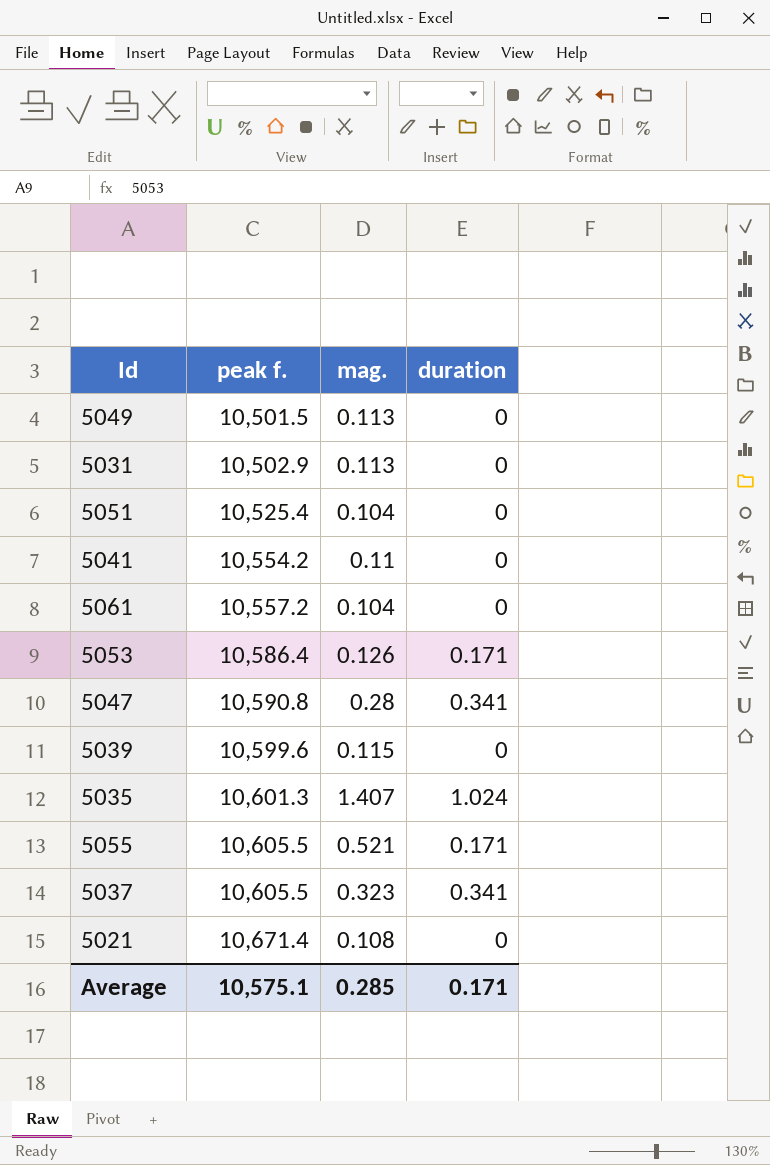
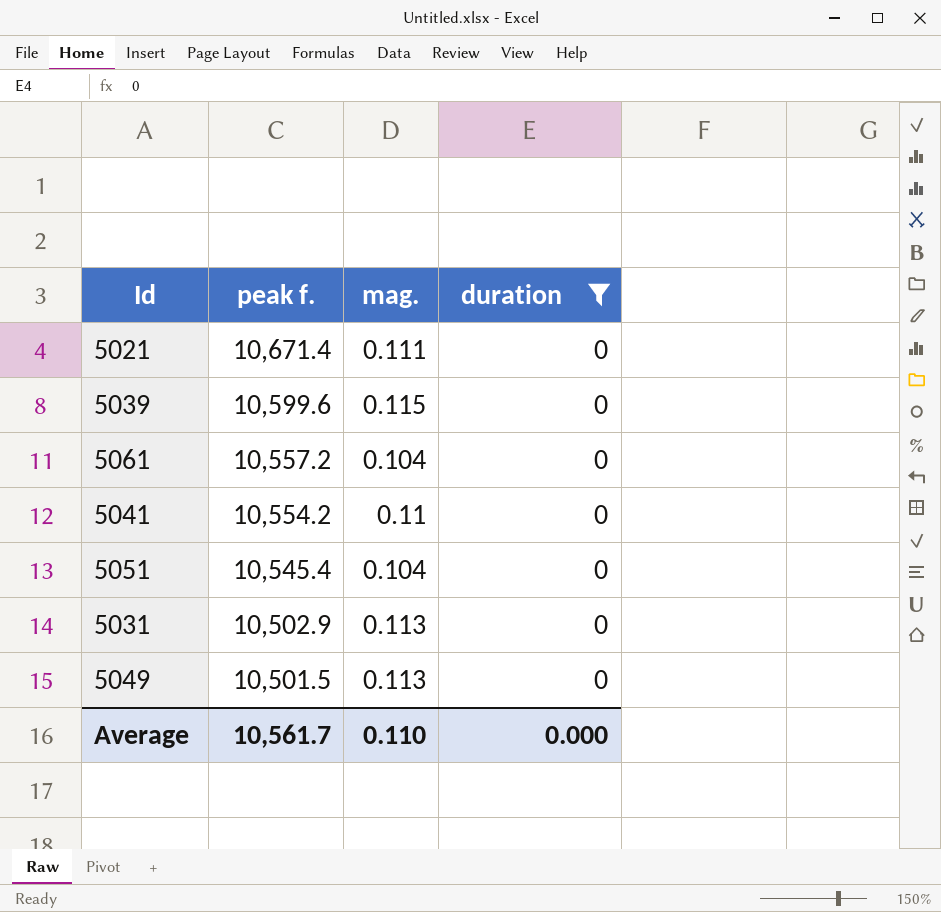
filter: none -> duration = 0
row order: peak f. ascending -> peak f. descending
5021 | mag.: 0.108 -> 0.111
5051 | peak f.: 10,525.4 -> 10,545.4
Average | peak f.: 10,575.1 -> 10,561.7
Average | mag.: 0.285 -> 0.110
Average | duration: 0.171 -> 0.000

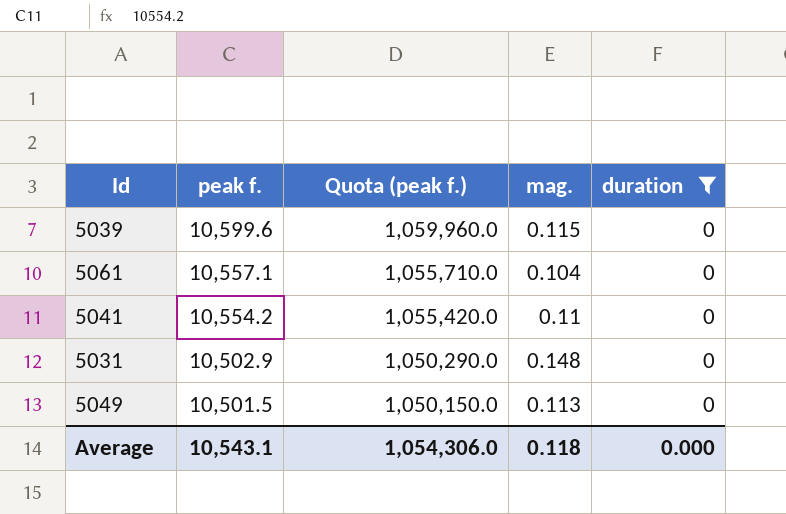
column Quota (peak f.) | formula: none -> [peak f.] * 100
row 5021: 10,671.4 | 0.111 | 0 -> none
row 5051: 10,545.4 | 0.104 | 0 -> none
5061 | peak f.: 10,557.2 -> 10,557.1
5031 | mag.: 0.113 -> 0.148
Average | peak f.: 10,561.7 -> 10,543.1
Average | mag.: 0.110 -> 0.118

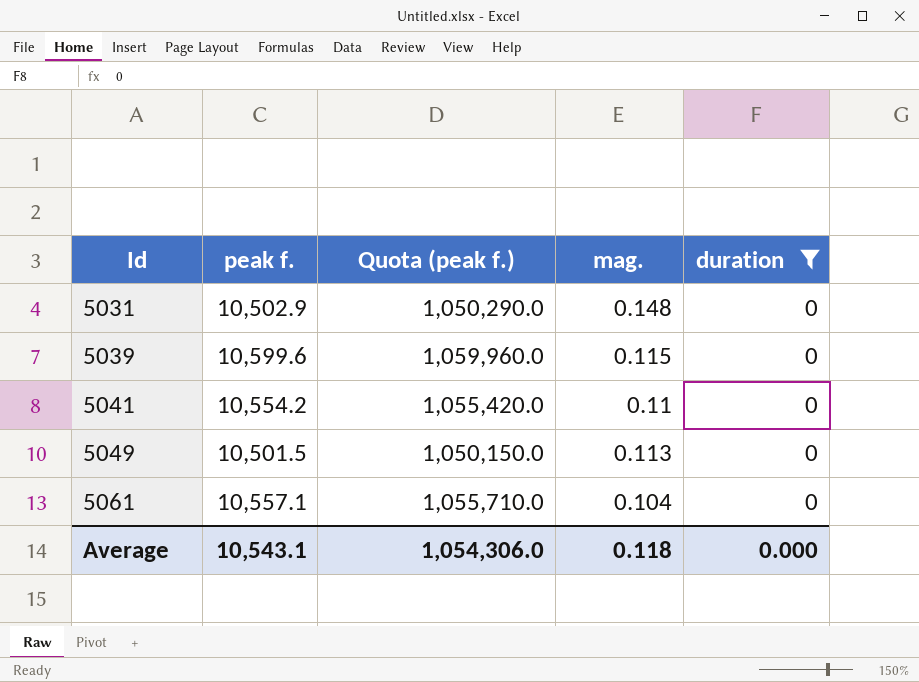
row order: peak f. descending -> Id ascending

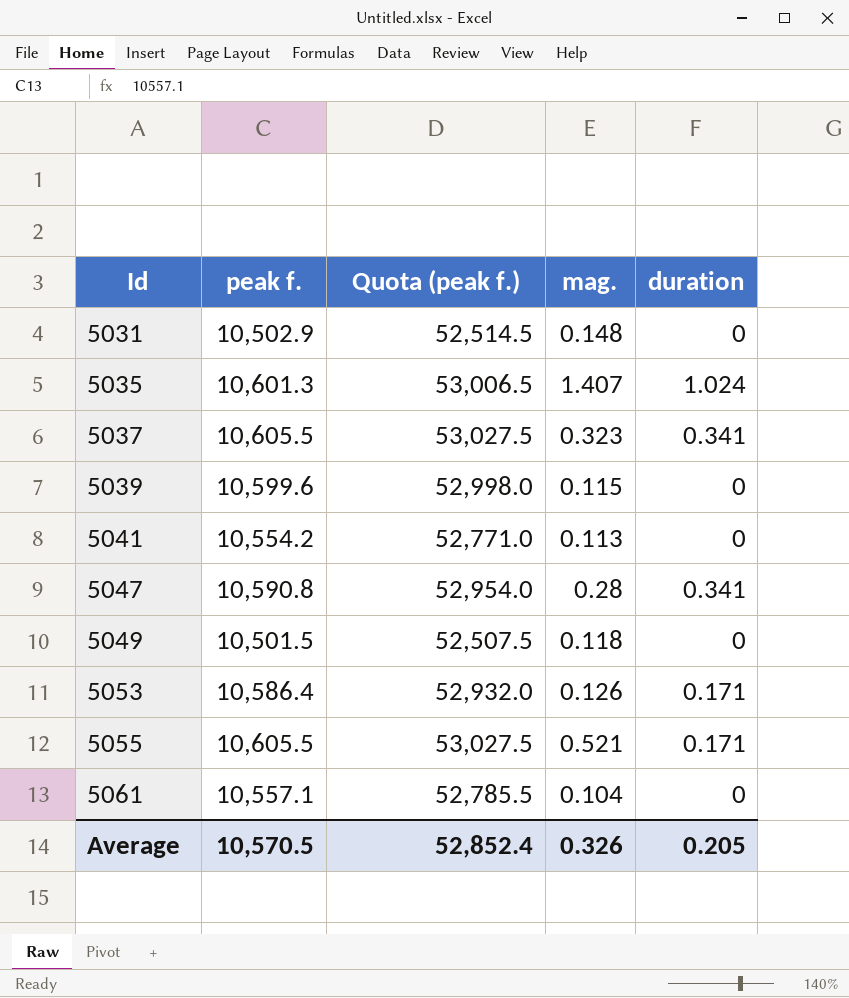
filter: duration = 0 -> none
column Quota (peak f.) | formula: [peak f.] * 100 -> [peak f.] * 5
5041 | mag.: 0.11 -> 0.113
5049 | mag.: 0.113 -> 0.118
Average | peak f.: 10,543.1 -> 10,570.5
Average | Quota (peak f.): 1,054,306.0 -> 52,852.4
Average | mag.: 0.118 -> 0.326
Average | duration: 0.000 -> 0.205

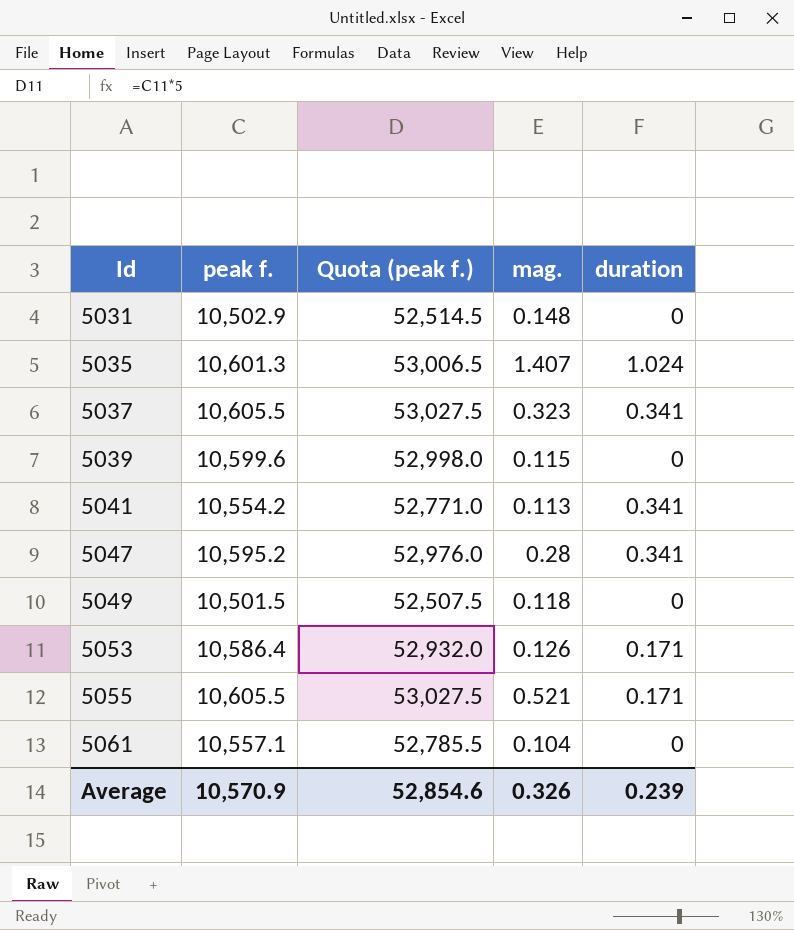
5041 | duration: 0 -> 0.341
5047 | peak f.: 10,590.8 -> 10,595.2
5047 | Quota (peak f.): 52,954.0 -> 52,976.0
Average | peak f.: 10,570.5 -> 10,570.9
Average | Quota (peak f.): 52,852.4 -> 52,854.6
Average | duration: 0.205 -> 0.239

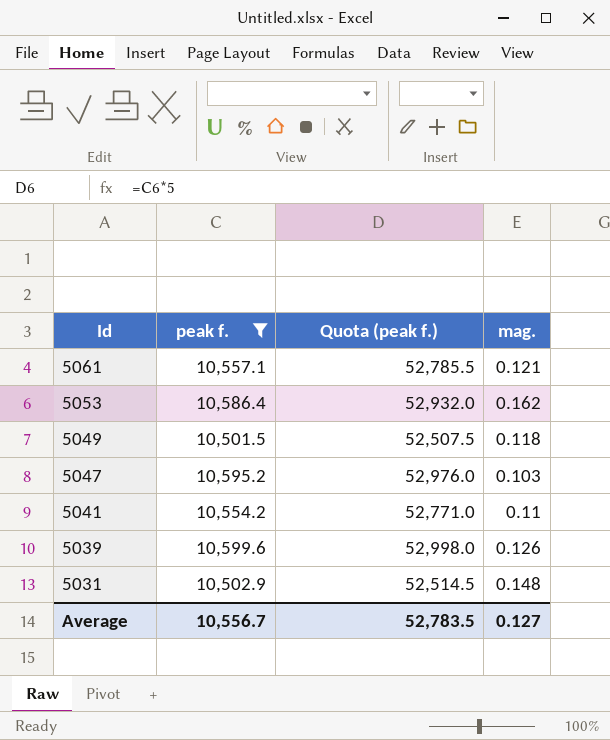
filter: none -> peak f. <= 10,599.6
row order: Id ascending -> Id descending
column duration | position: 5 -> none
5061 | mag.: 0.104 -> 0.121
5053 | mag.: 0.126 -> 0.162
5047 | mag.: 0.28 -> 0.103
5041 | mag.: 0.113 -> 0.11
5039 | mag.: 0.115 -> 0.126
Average | peak f.: 10,570.9 -> 10,556.7
Average | Quota (peak f.): 52,854.6 -> 52,783.5
Average | mag.: 0.326 -> 0.127

